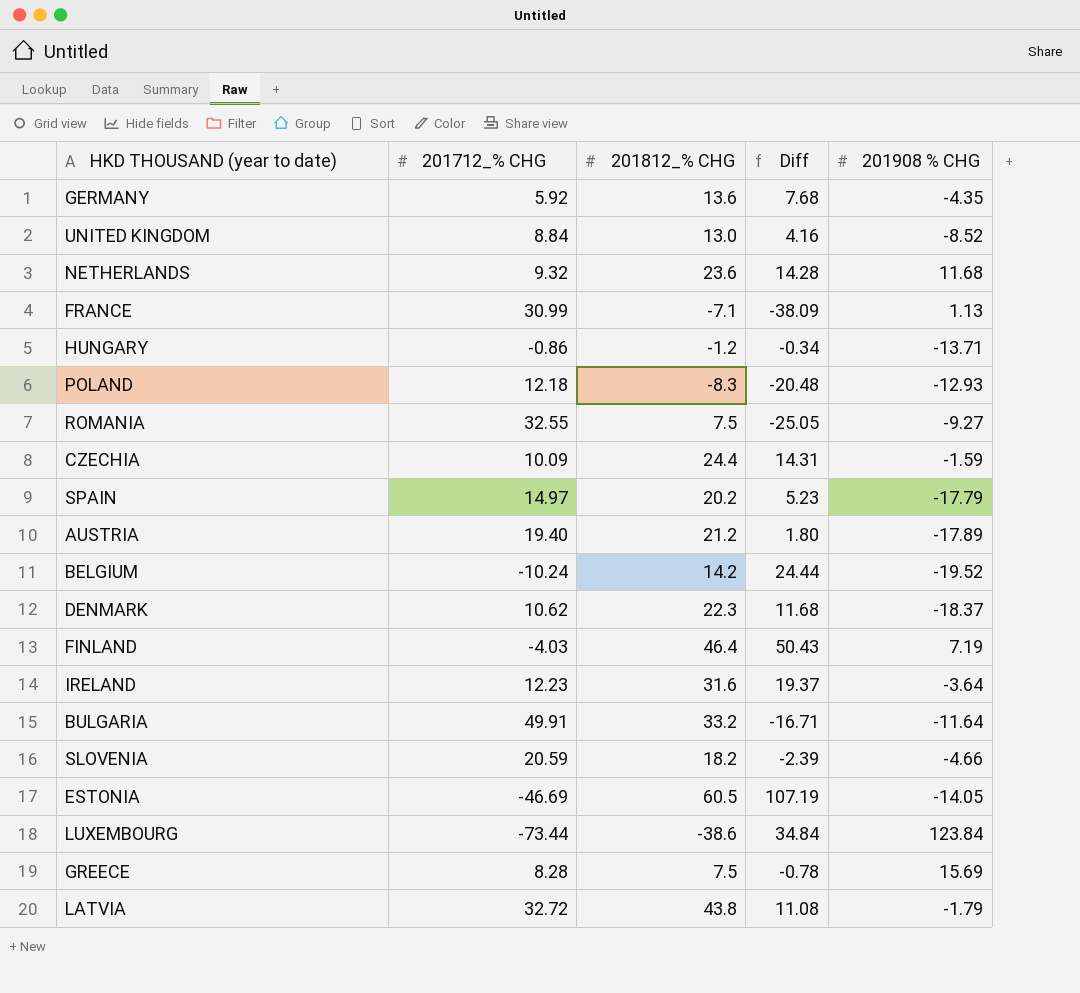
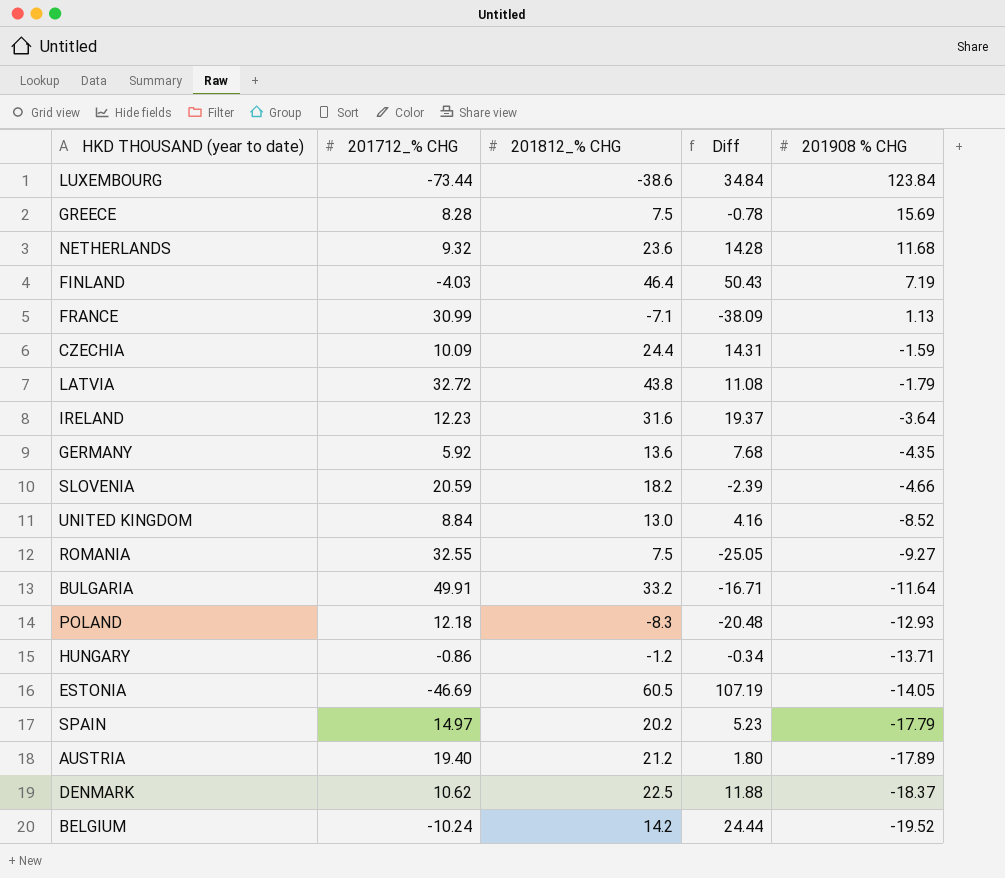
row order: none -> 201908 % CHG descending
DENMARK | 201812_% CHG: 22.3 -> 22.5
DENMARK | Diff: 11.68 -> 11.88

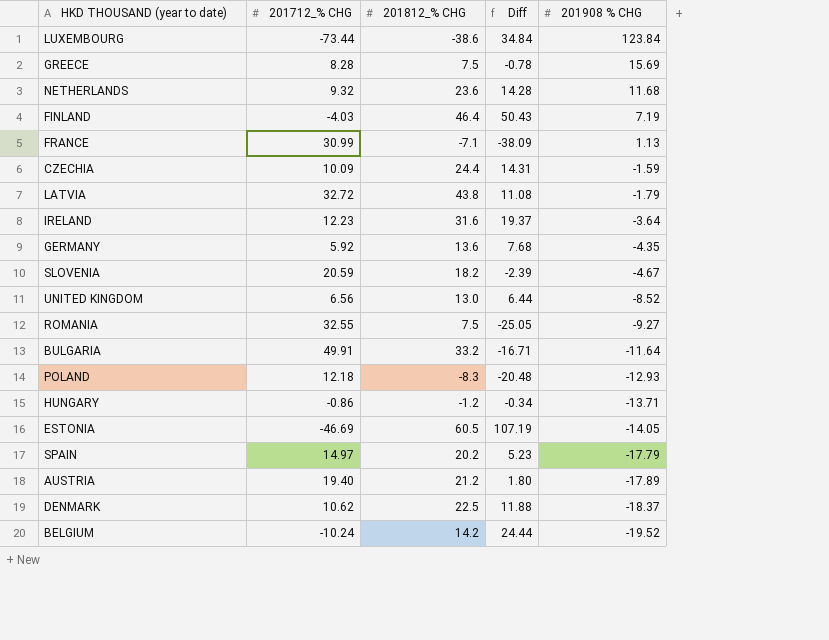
SLOVENIA | 201908 % CHG: -4.66 -> -4.67
UNITED KINGDOM | 201712_% CHG: 8.84 -> 6.56
UNITED KINGDOM | Diff: 4.16 -> 6.44

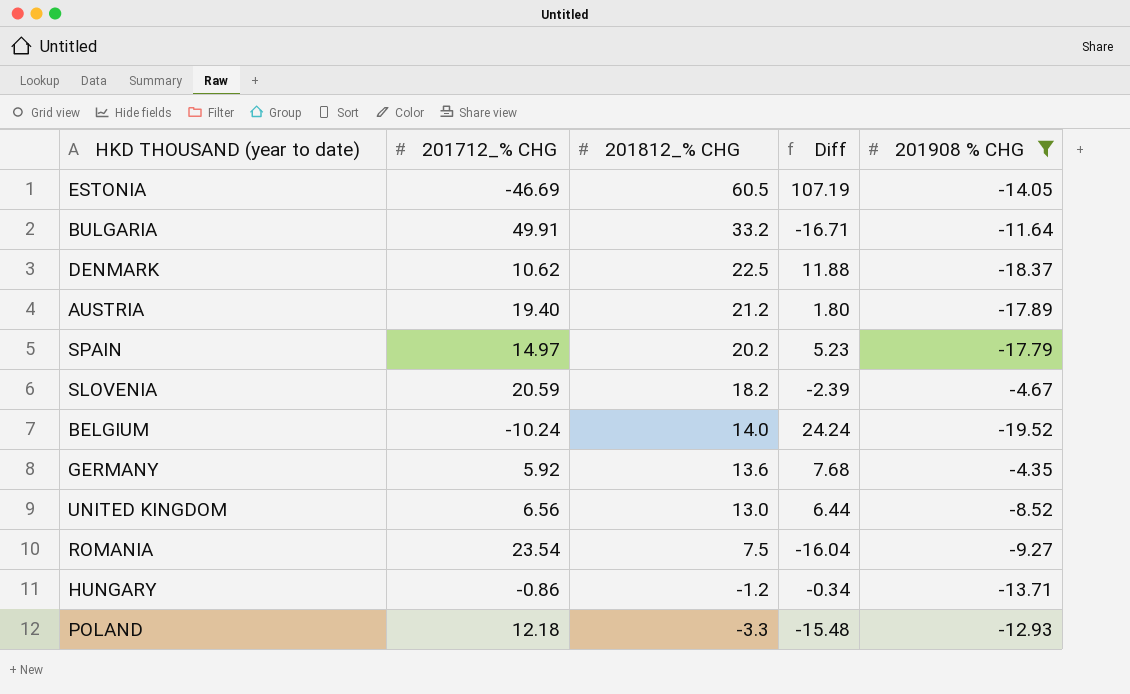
filter: none -> 201908 % CHG <= -4.35
row order: 201908 % CHG descending -> 201812_% CHG descending
BELGIUM | 201812_% CHG: 14.2 -> 14.0
BELGIUM | Diff: 24.44 -> 24.24
ROMANIA | 201712_% CHG: 32.55 -> 23.54
ROMANIA | Diff: -25.05 -> -16.04
POLAND | 201812_% CHG: -8.3 -> -3.3
POLAND | Diff: -20.48 -> -15.48

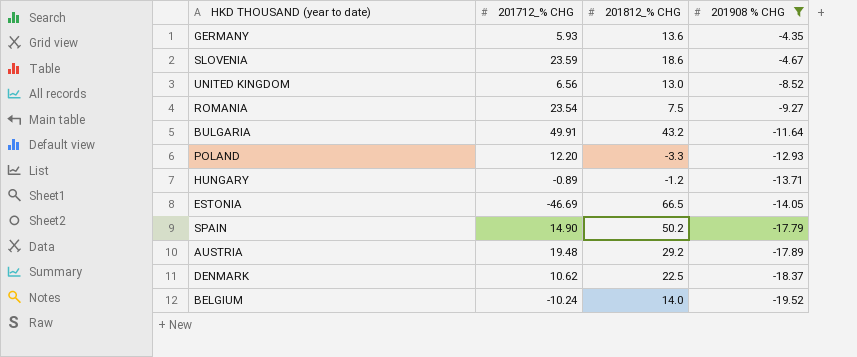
row order: 201812_% CHG descending -> 201908 % CHG descending
column Diff | formula: [201812_% CHG] - [201712_% CHG] -> none
GERMANY | 201712_% CHG: 5.92 -> 5.93
SLOVENIA | 201712_% CHG: 20.59 -> 23.59
SLOVENIA | 201812_% CHG: 18.2 -> 18.6
BULGARIA | 201812_% CHG: 33.2 -> 43.2
POLAND | 201712_% CHG: 12.18 -> 12.20
HUNGARY | 201712_% CHG: -0.86 -> -0.89
ESTONIA | 201812_% CHG: 60.5 -> 66.5
SPAIN | 201712_% CHG: 14.97 -> 14.90
SPAIN | 201812_% CHG: 20.2 -> 50.2
AUSTRIA | 201712_% CHG: 19.40 -> 19.48
AUSTRIA | 201812_% CHG: 21.2 -> 29.2

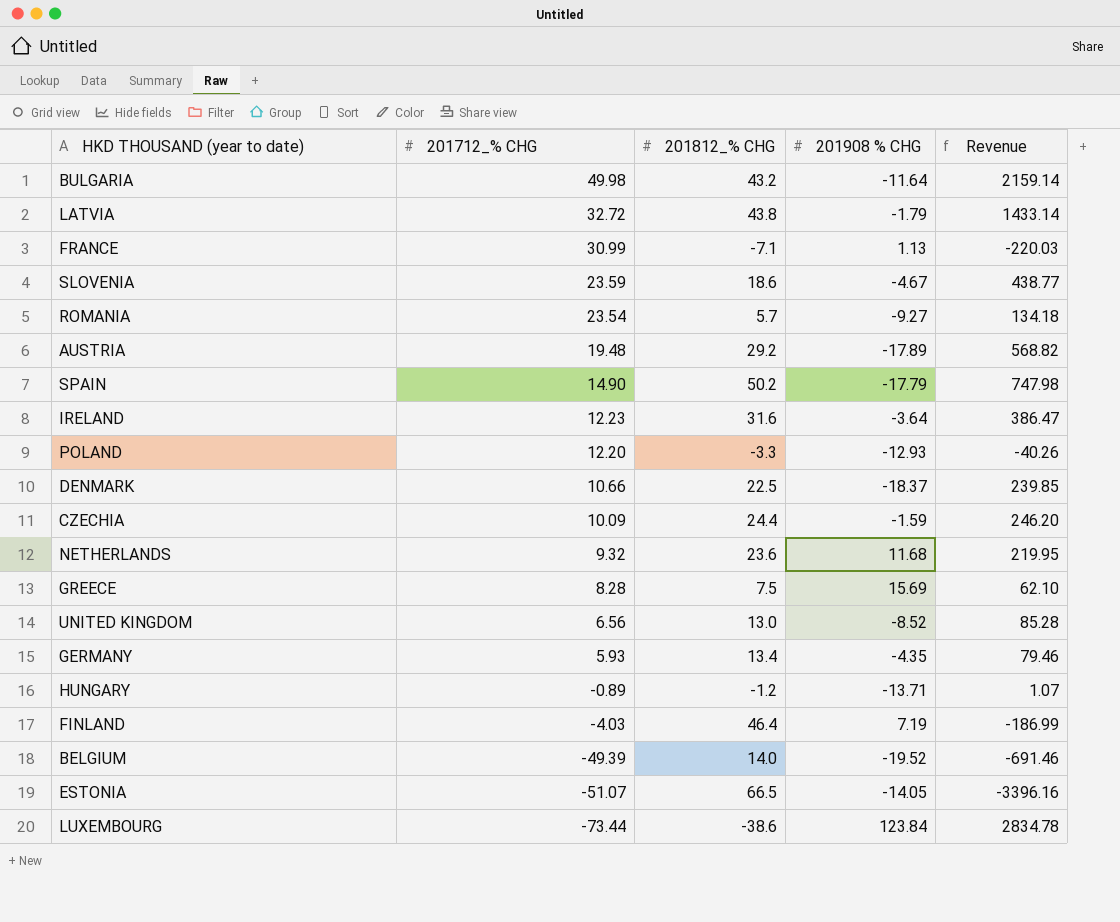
filter: 201908 % CHG <= -4.35 -> none
row order: 201908 % CHG descending -> 201712_% CHG descending
column Revenue | formula: none -> [201712_% CHG] * [201812_% CHG]
BULGARIA | 201712_% CHG: 49.91 -> 49.98
ROMANIA | 201812_% CHG: 7.5 -> 5.7
DENMARK | 201712_% CHG: 10.62 -> 10.66
GERMANY | 201812_% CHG: 13.6 -> 13.4
BELGIUM | 201712_% CHG: -10.24 -> -49.39
ESTONIA | 201712_% CHG: -46.69 -> -51.07

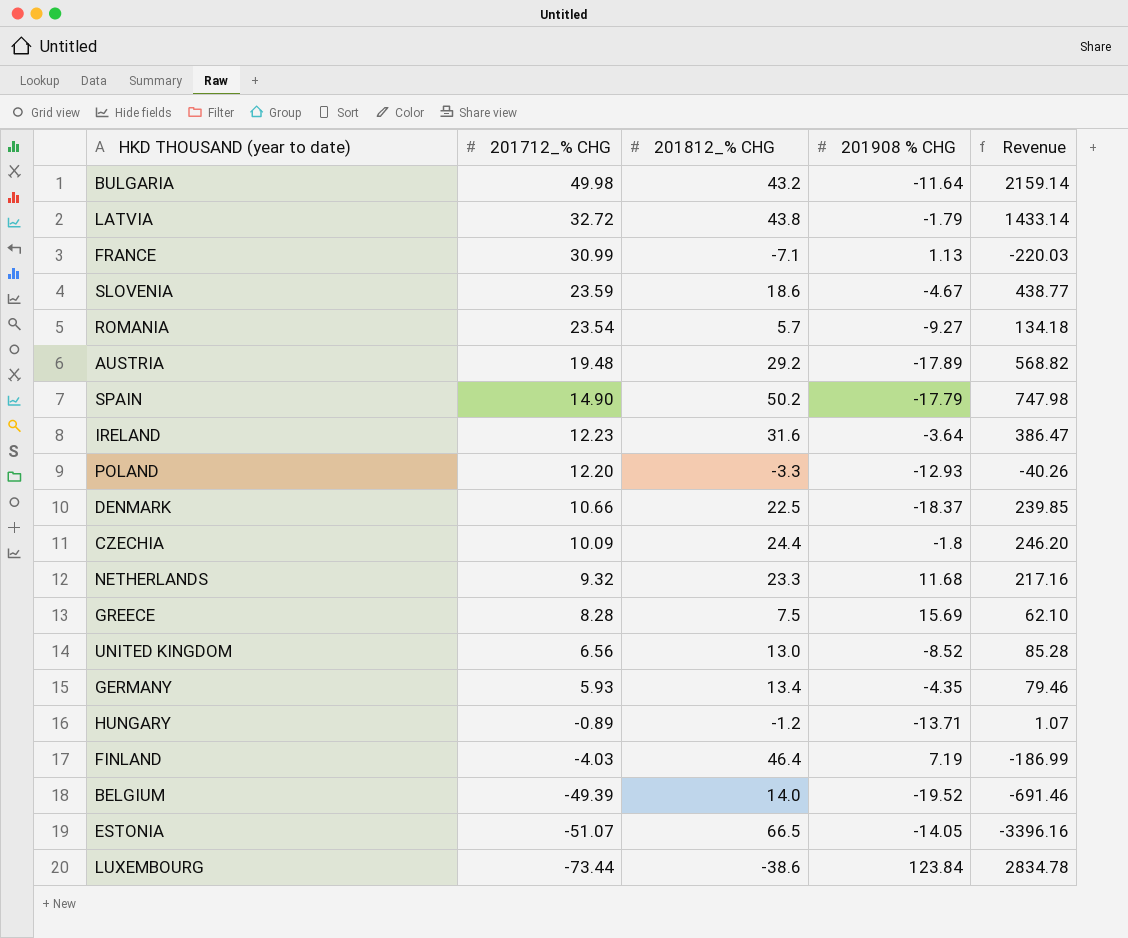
CZECHIA | 201908 % CHG: -1.59 -> -1.8
NETHERLANDS | 201812_% CHG: 23.6 -> 23.3
NETHERLANDS | Revenue: 219.95 -> 217.16

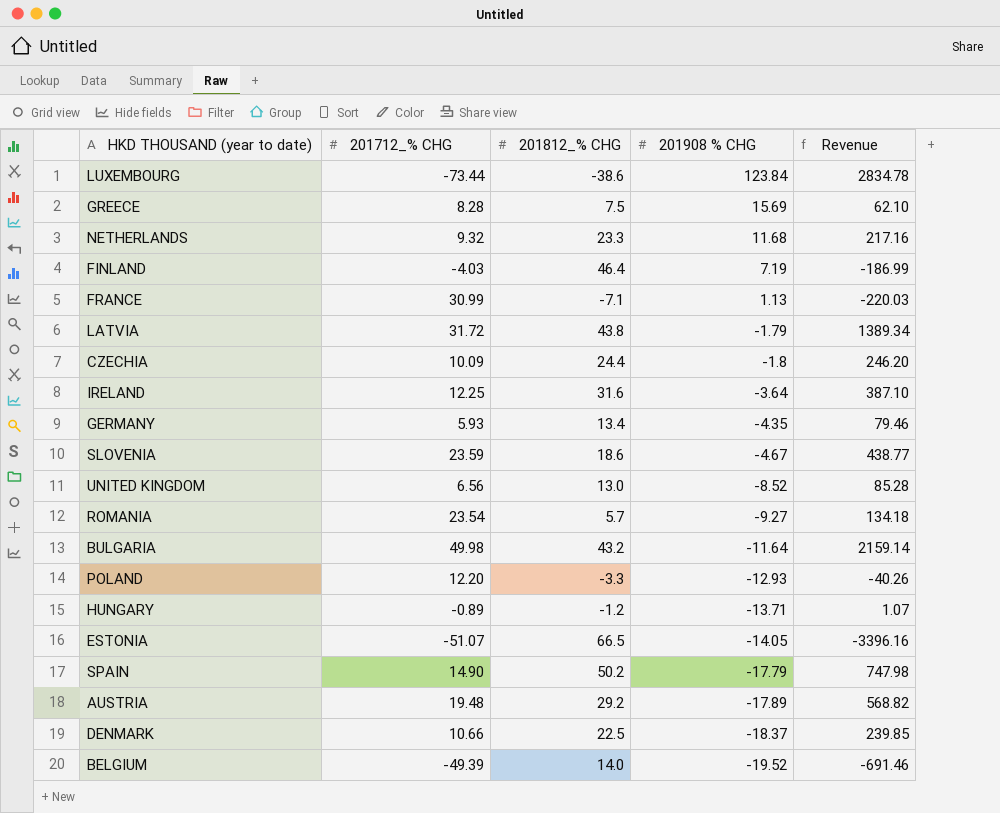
row order: 201712_% CHG descending -> 201908 % CHG descending
LATVIA | 201712_% CHG: 32.72 -> 31.72
LATVIA | Revenue: 1433.14 -> 1389.34
IRELAND | 201712_% CHG: 12.23 -> 12.25
IRELAND | Revenue: 386.47 -> 387.10

